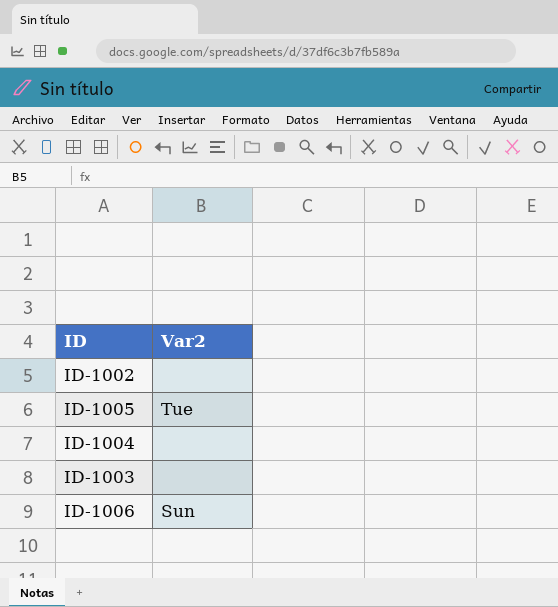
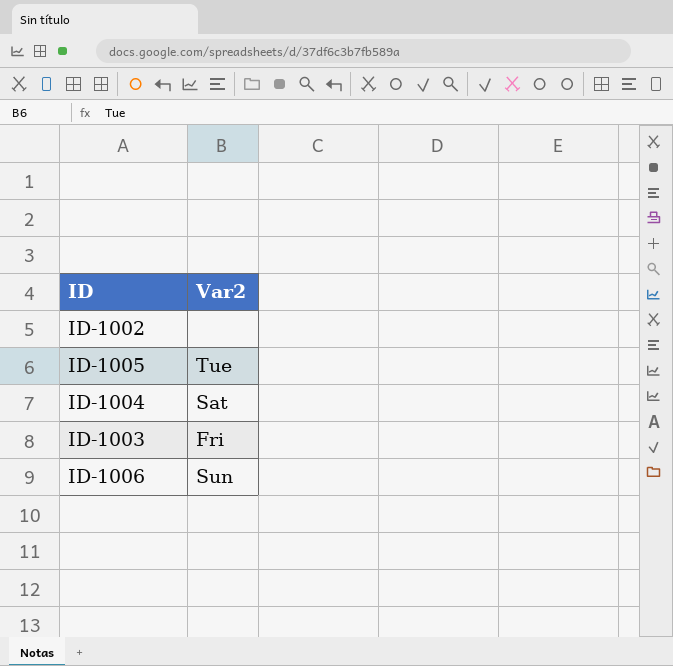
ID-1004 | Var2: none -> Sat
ID-1003 | Var2: none -> Fri

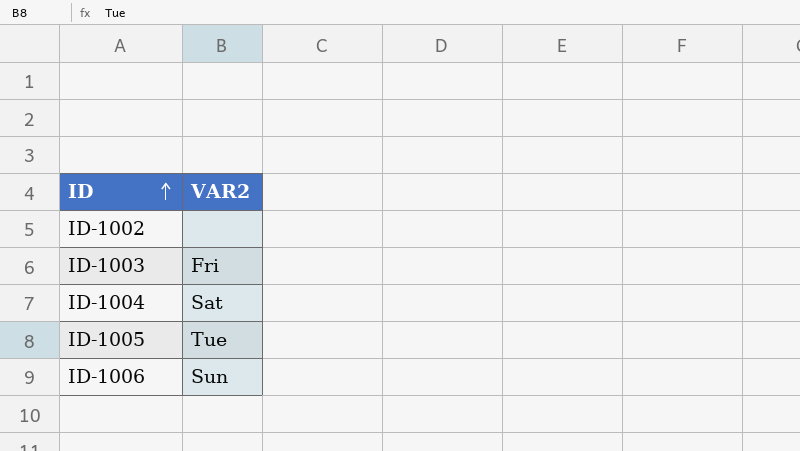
row order: none -> ID ascending
column name: Var2 -> VAR2

